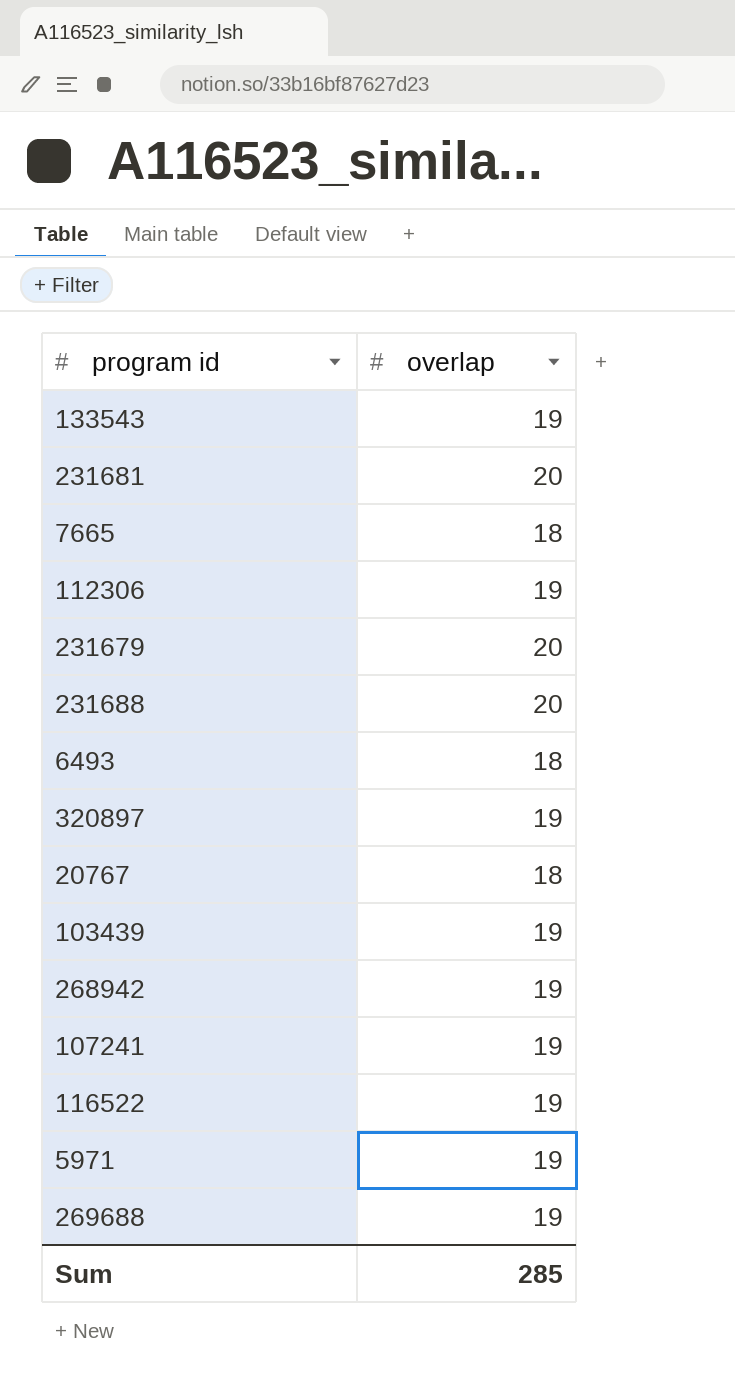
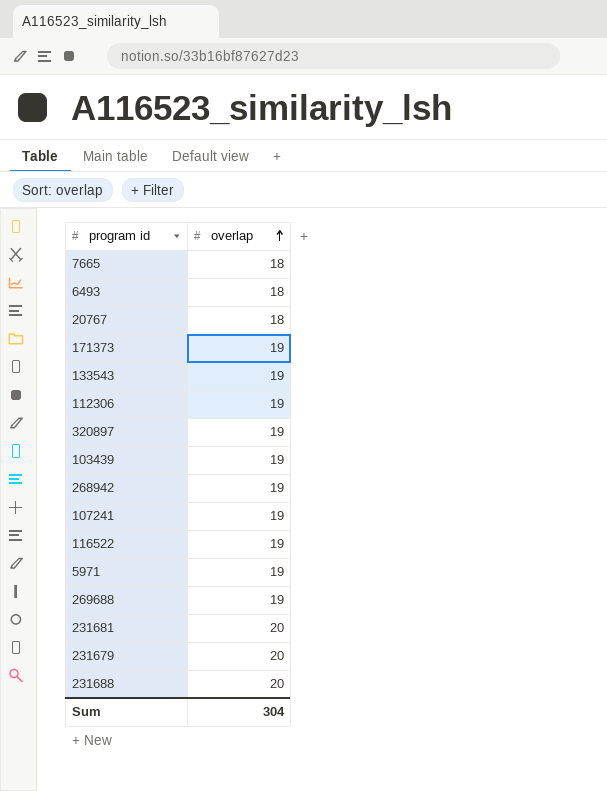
row order: none -> overlap ascending
row 171373: none -> 19
Sum | overlap: 285 -> 304

